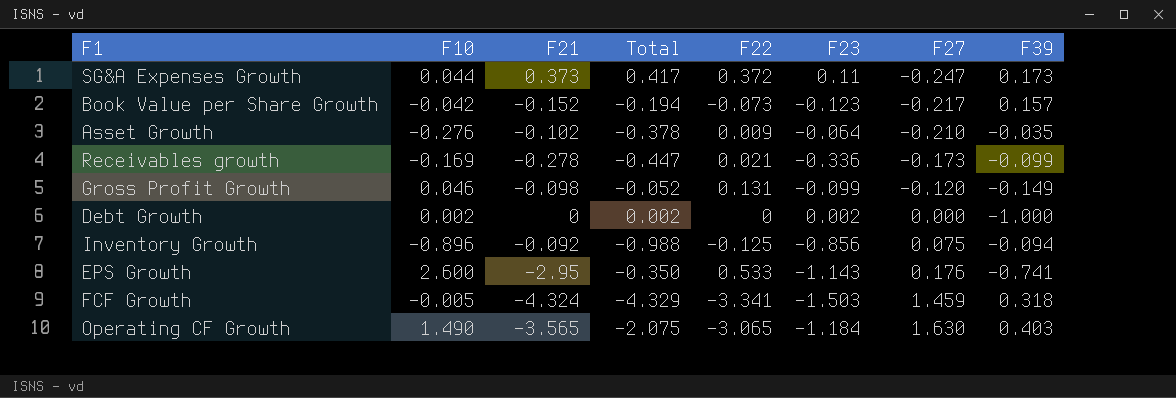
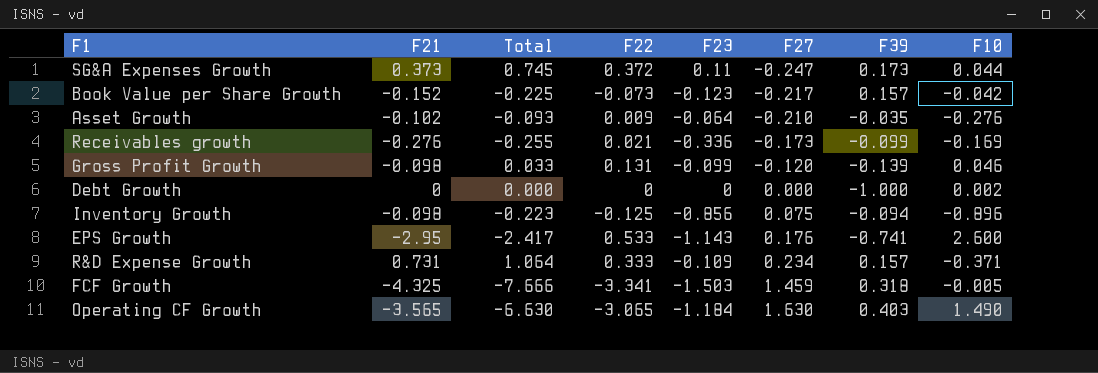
column Total | formula: [F10] + [F21] -> [F21] + [F22]
column F10 | position: 2 -> 8
Receivables growth | F21: -0.278 -> -0.276
Gross Profit Growth | F39: -0.149 -> -0.139
Debt Growth | F23: 0.002 -> 0
Inventory Growth | F21: -0.092 -> -0.098
row R&D Expense Growth: none -> 0.731 | 1.064 | 0.333 | -0.109 | 0.234 | 0.157 | -0.371
FCF Growth | F21: -4.324 -> -4.325

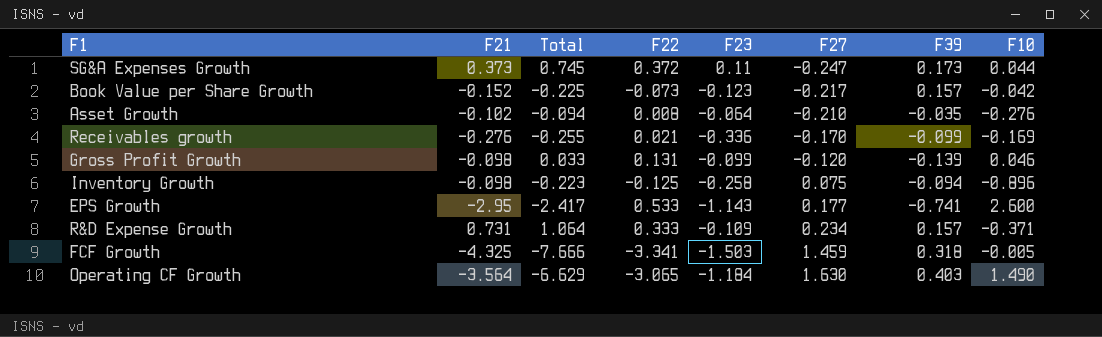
row Debt Growth: 0 | 0.000 | 0 | 0 | 0.000 | -1.000 | 0.002 -> none
Asset Growth | Total: -0.093 -> -0.094
Asset Growth | F22: 0.009 -> 0.008
Receivables growth | F27: -0.173 -> -0.170
Inventory Growth | F23: -0.856 -> -0.258
EPS Growth | F27: 0.176 -> 0.177
Operating CF Growth | F21: -3.565 -> -3.564
Operating CF Growth | Total: -6.630 -> -6.629

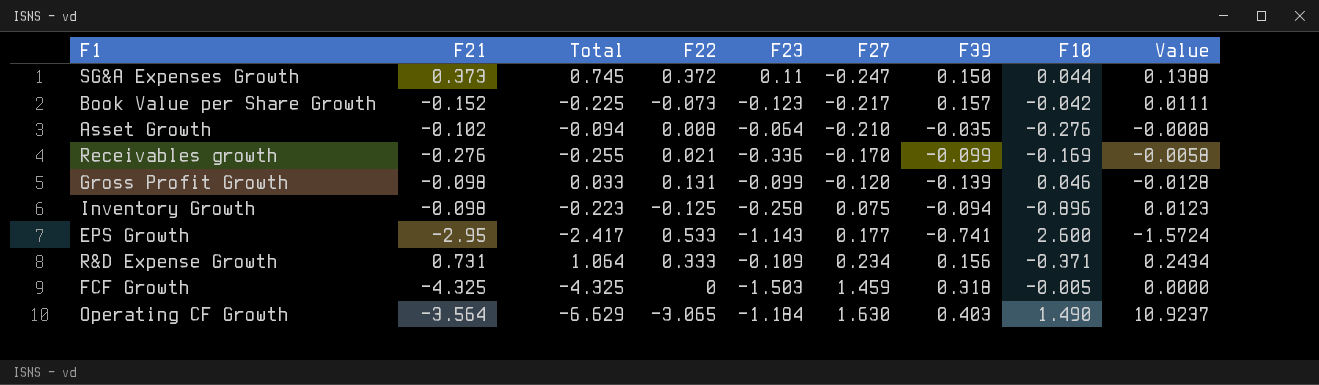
column Value | formula: none -> [F21] * [F22]
SG&A Expenses Growth | F39: 0.173 -> 0.150
R&D Expense Growth | F39: 0.157 -> 0.156
FCF Growth | Total: -7.666 -> -4.325
FCF Growth | F22: -3.341 -> 0

